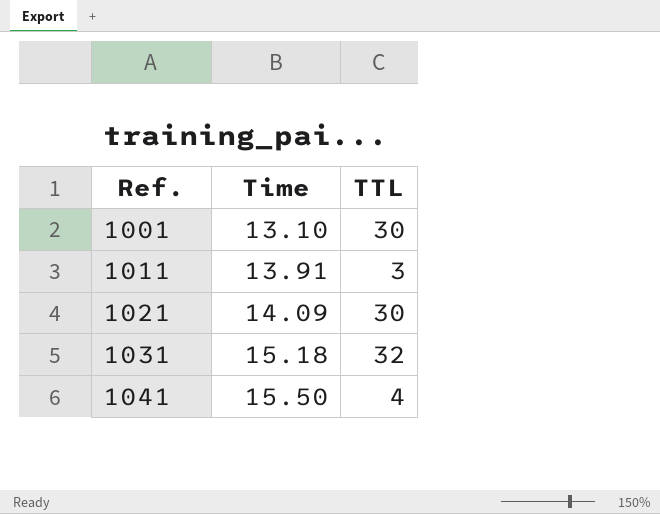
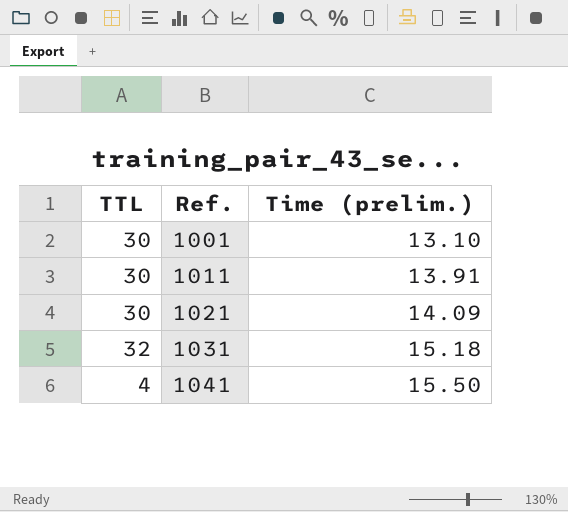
column TTL | position: 3 -> 1
column name: Time -> Time (prelim.)
1011 | TTL: 3 -> 30

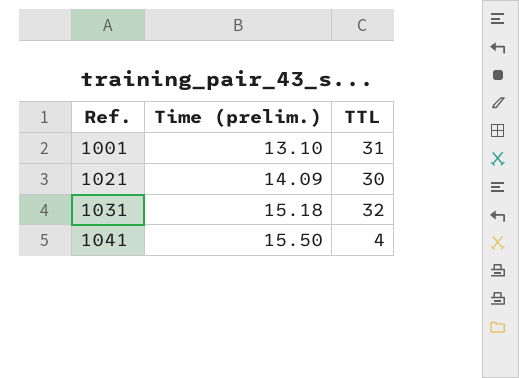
column TTL | position: 1 -> 3
row 1011: 30 | 13.91 -> none
1001 | TTL: 30 -> 31

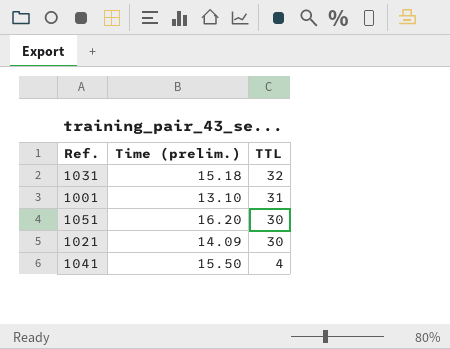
row order: Ref. ascending -> TTL descending
row 1051: none -> 16.20 | 30

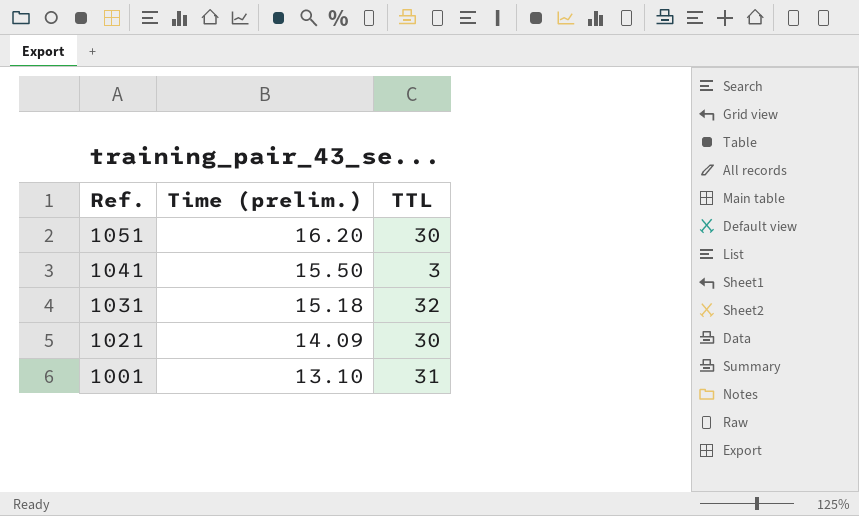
row order: TTL descending -> Ref. descending
1041 | TTL: 4 -> 3

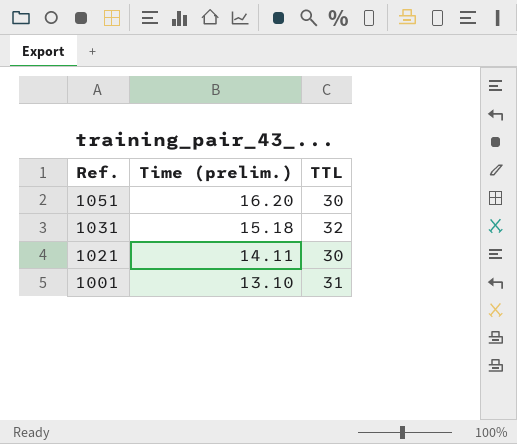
row 1041: 15.50 | 3 -> none
1021 | Time (prelim.): 14.09 -> 14.11

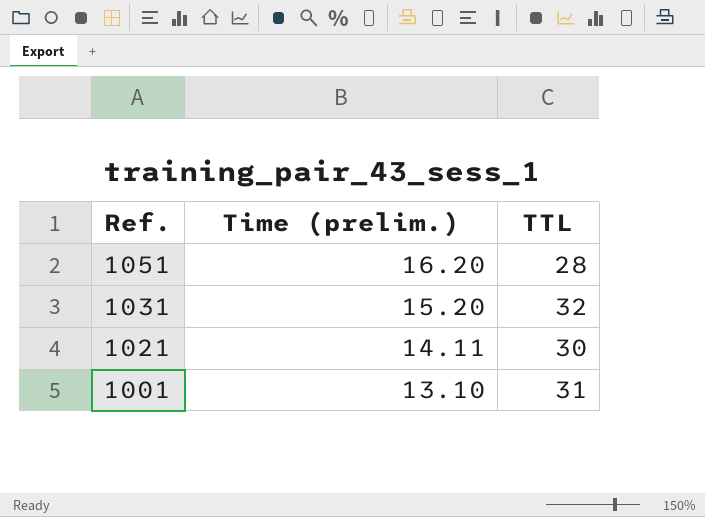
1051 | TTL: 30 -> 28
1031 | Time (prelim.): 15.18 -> 15.20

